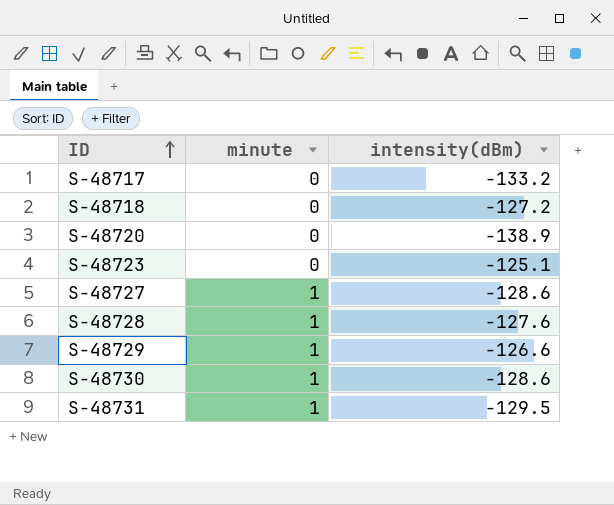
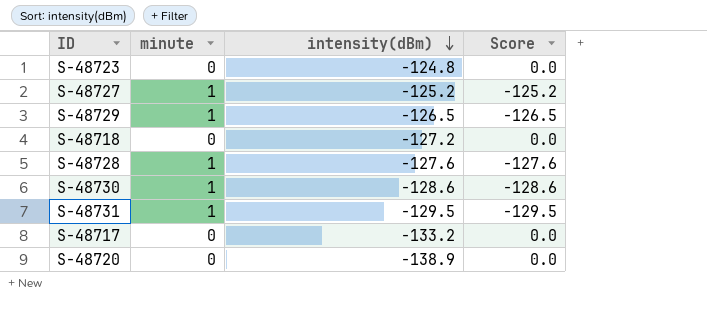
row order: ID ascending -> intensity(dBm) descending
column Score | formula: none -> [minute] * [intensity(dBm)]
S-48723 | intensity(dBm): -125.1 -> -124.8
S-48727 | intensity(dBm): -128.6 -> -125.2
S-48729 | intensity(dBm): -126.6 -> -126.5

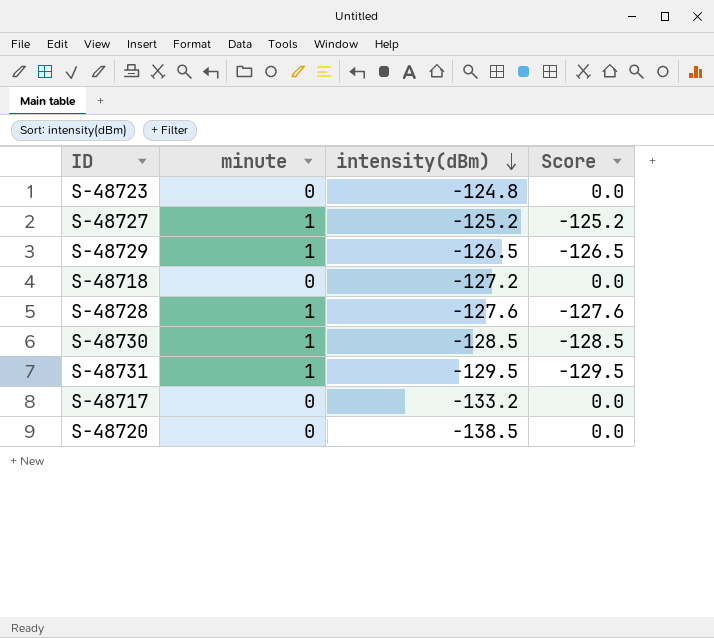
S-48730 | intensity(dBm): -128.6 -> -128.5
S-48730 | Score: -128.6 -> -128.5
S-48720 | intensity(dBm): -138.9 -> -138.5

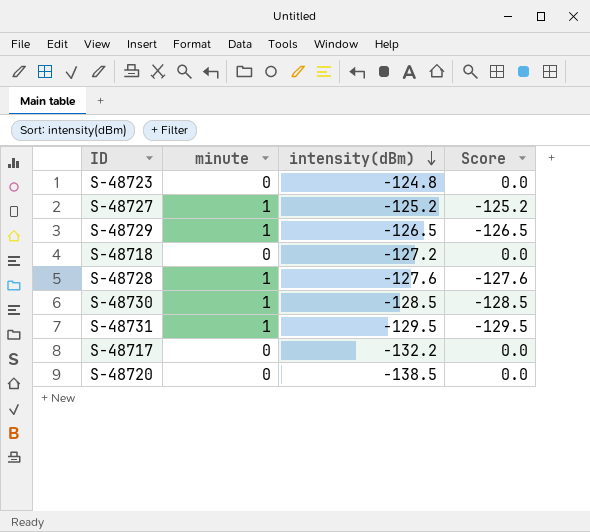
S-48717 | intensity(dBm): -133.2 -> -132.2

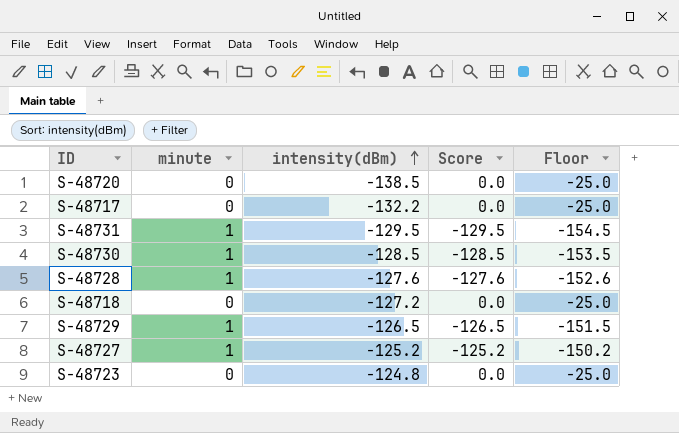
row order: intensity(dBm) descending -> intensity(dBm) ascending
column Floor | formula: none -> [Score] - 25

